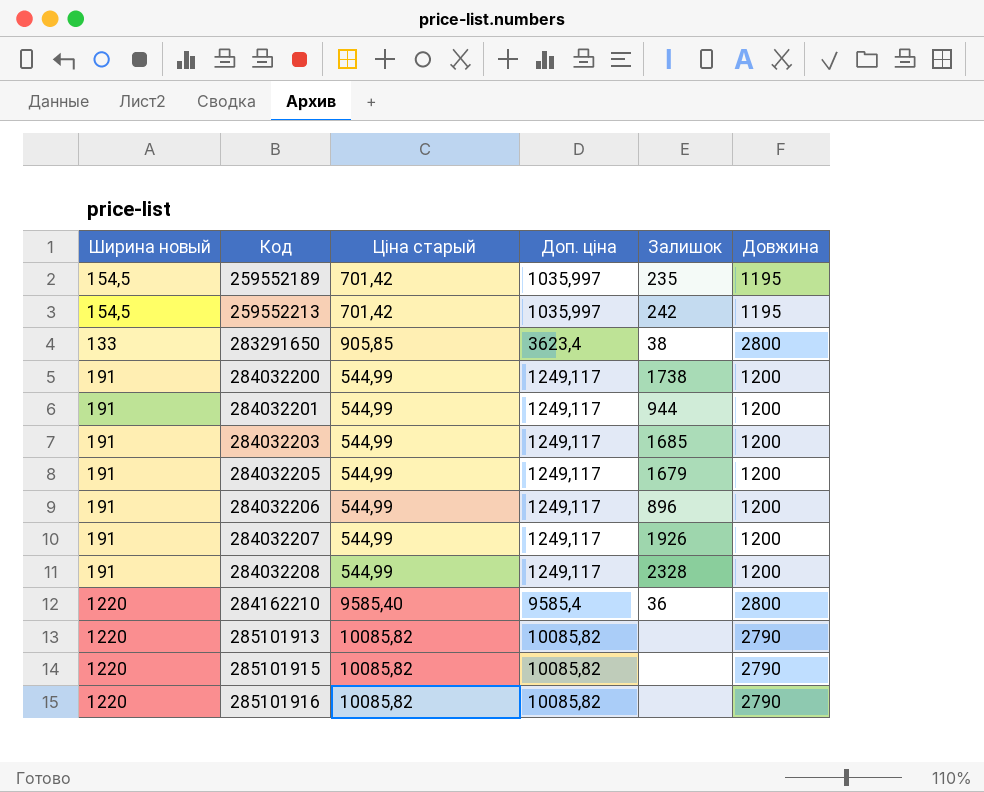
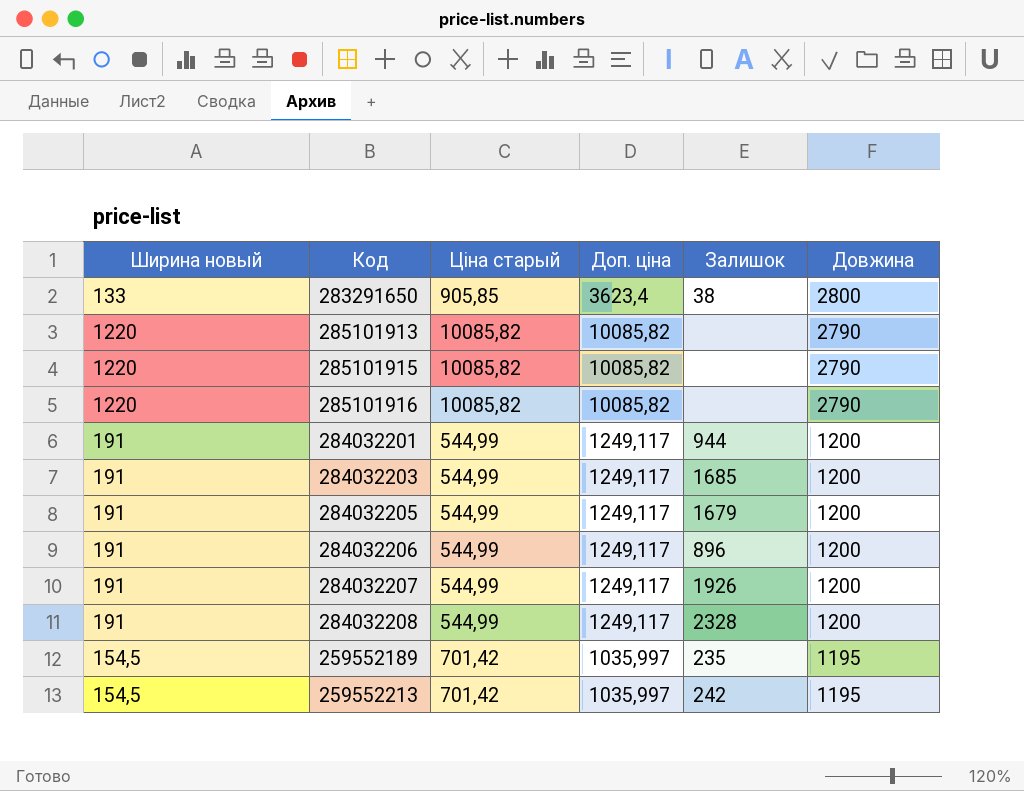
row order: Код ascending -> Довжина descending
row 284032200: 191 | 544,99 | 1249,117 | 1738 | 1200 -> none
row 284162210: 1220 | 9585,40 | 9585,4 | 36 | 2800 -> none

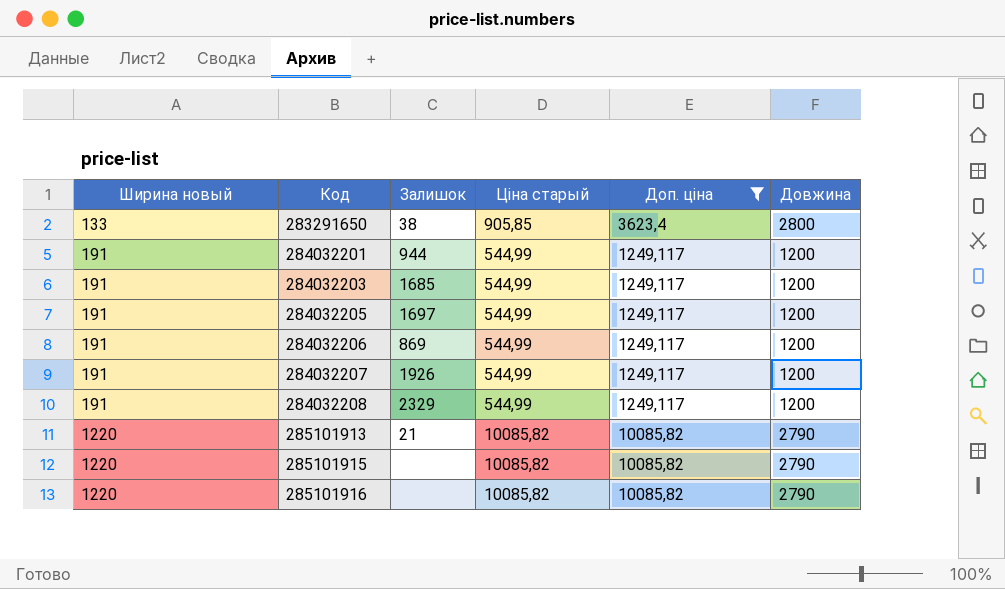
filter: none -> Доп. ціна != 1035,997
row order: Довжина descending -> Ширина новый ascending
column Залишок | position: 5 -> 3
284032205 | Залишок: 1679 -> 1697
284032206 | Залишок: 896 -> 869
284032208 | Залишок: 2328 -> 2329
285101913 | Залишок: none -> 21

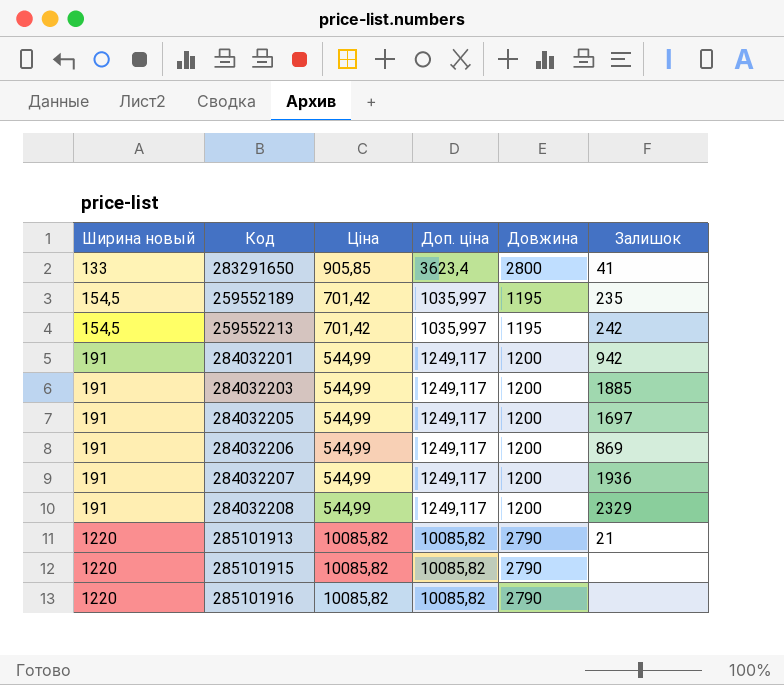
filter: Доп. ціна != 1035,997 -> none
column name: Ціна старый -> Ціна
column Залишок | position: 3 -> 6
283291650 | Залишок: 38 -> 41
284032201 | Залишок: 944 -> 942
284032203 | Залишок: 1685 -> 1885
284032207 | Залишок: 1926 -> 1936

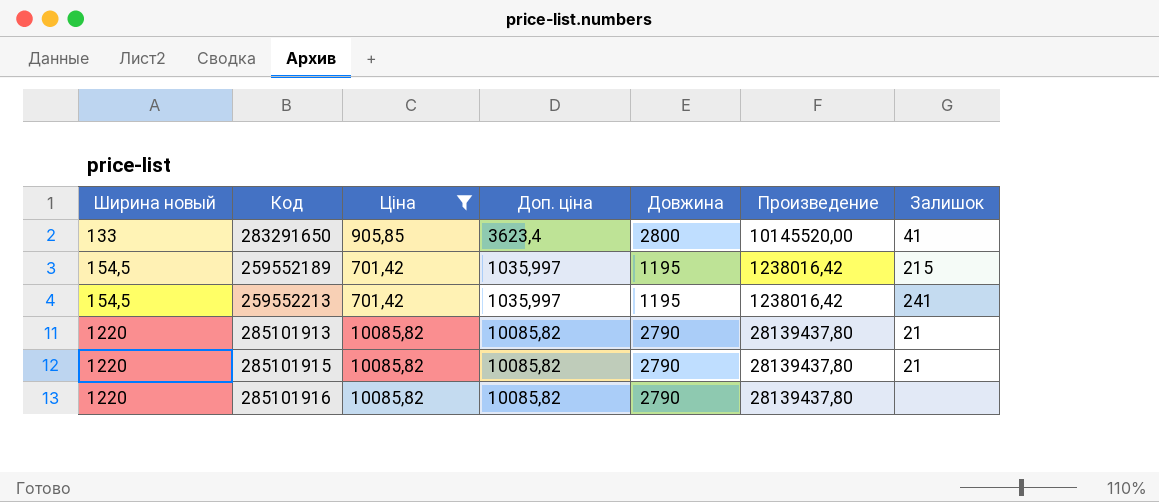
filter: none -> Ціна != 544,99
column Произведение | formula: none -> [Доп. ціна] * [Довжина]
259552189 | Залишок: 235 -> 215
259552213 | Залишок: 242 -> 241
285101915 | Залишок: none -> 21

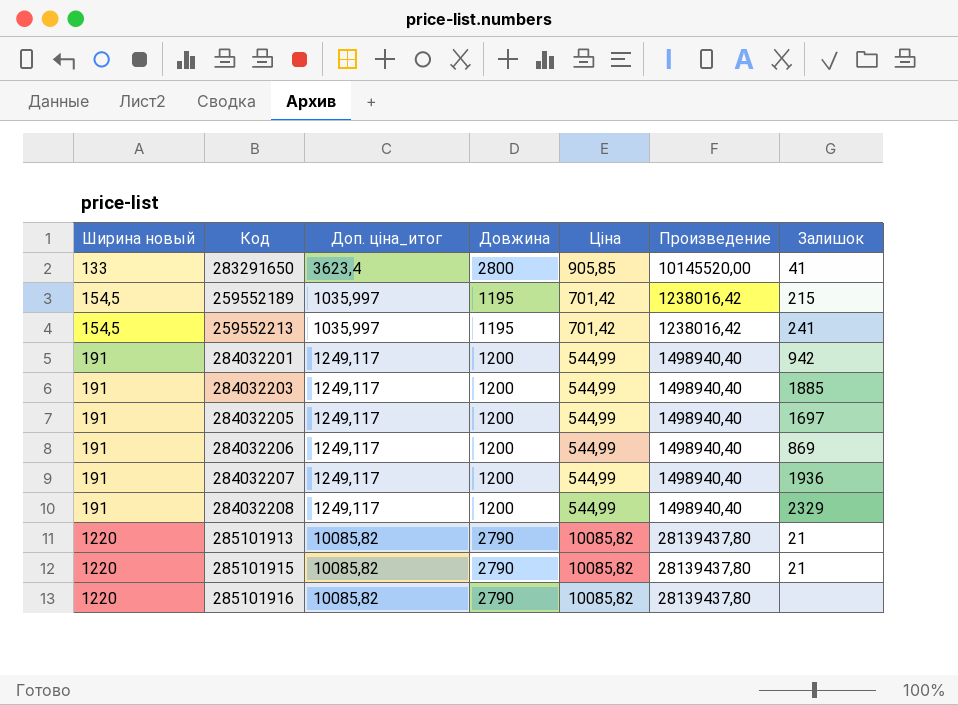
filter: Ціна != 544,99 -> none
column name: Доп. ціна -> Доп. ціна_итог
column Ціна | position: 3 -> 5

